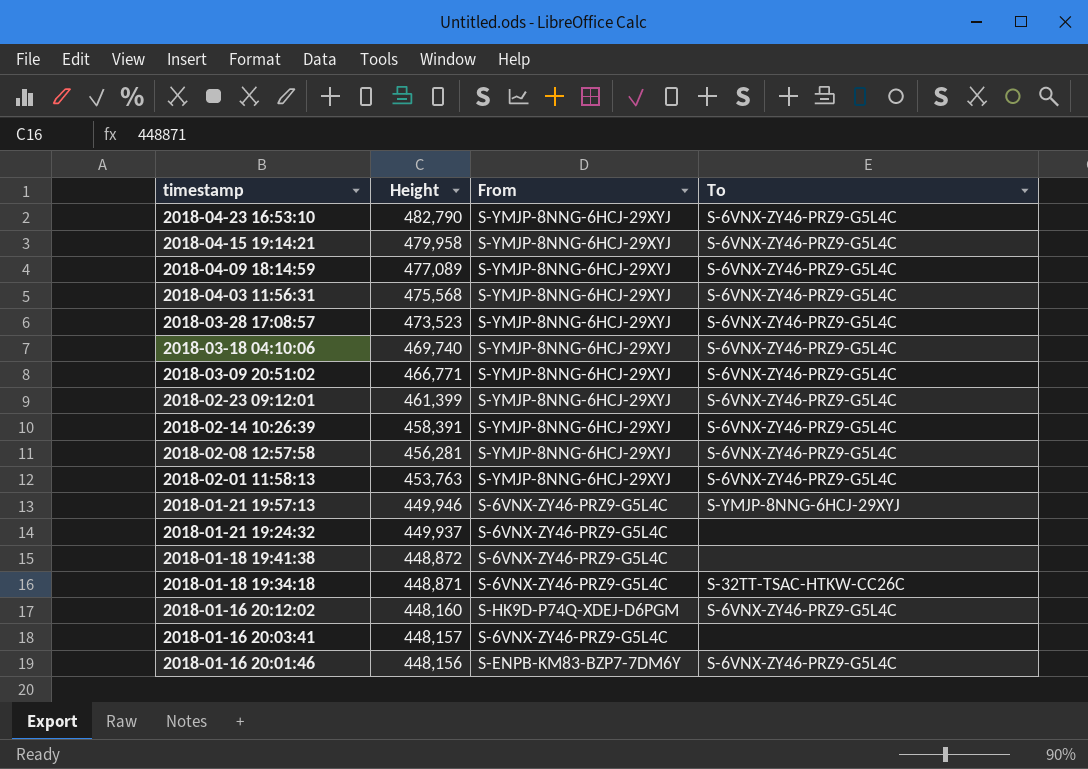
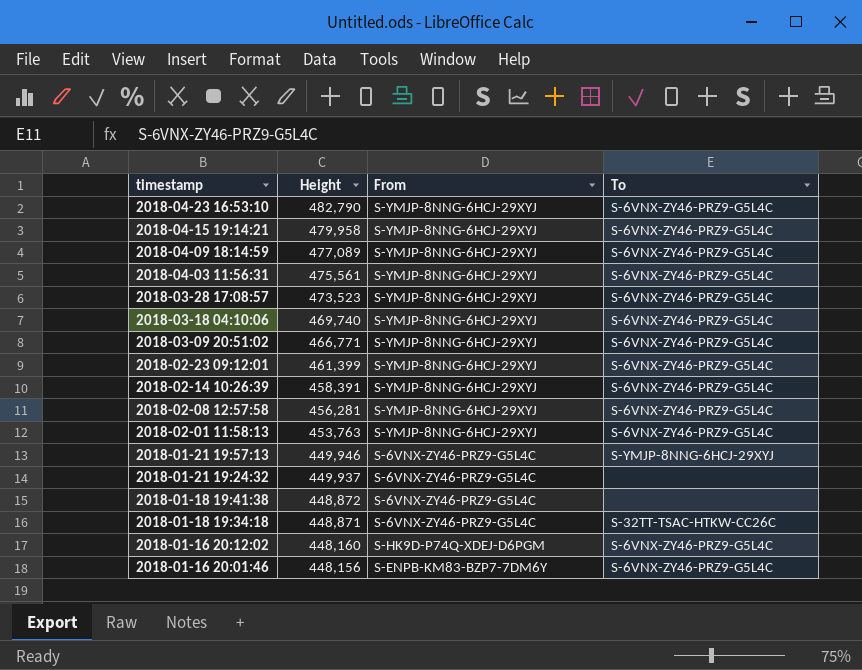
row 2018-01-16 20:03:41: 448,157 | S-6VNX-ZY46-PRZ9-G5L4C | none -> none
2018-04-03 11:56:31 | Height: 475,568 -> 475,561

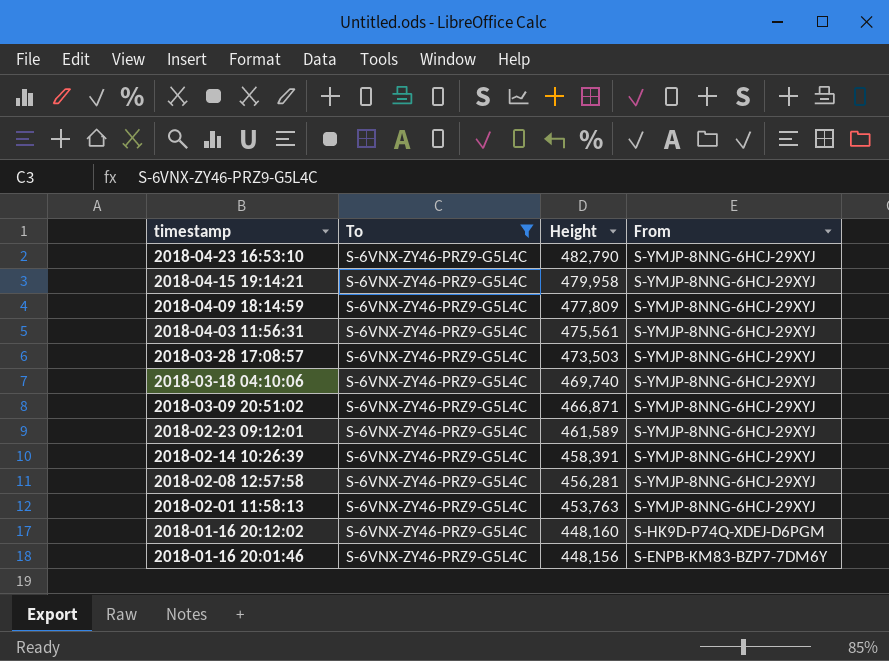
filter: none -> To = S-6VNX-ZY46-PRZ9-G5L4C
column To | position: 4 -> 2
2018-04-09 18:14:59 | Height: 477,089 -> 477,809
2018-03-28 17:08:57 | Height: 473,523 -> 473,503
2018-03-09 20:51:02 | Height: 466,771 -> 466,871
2018-02-23 09:12:01 | Height: 461,399 -> 461,589

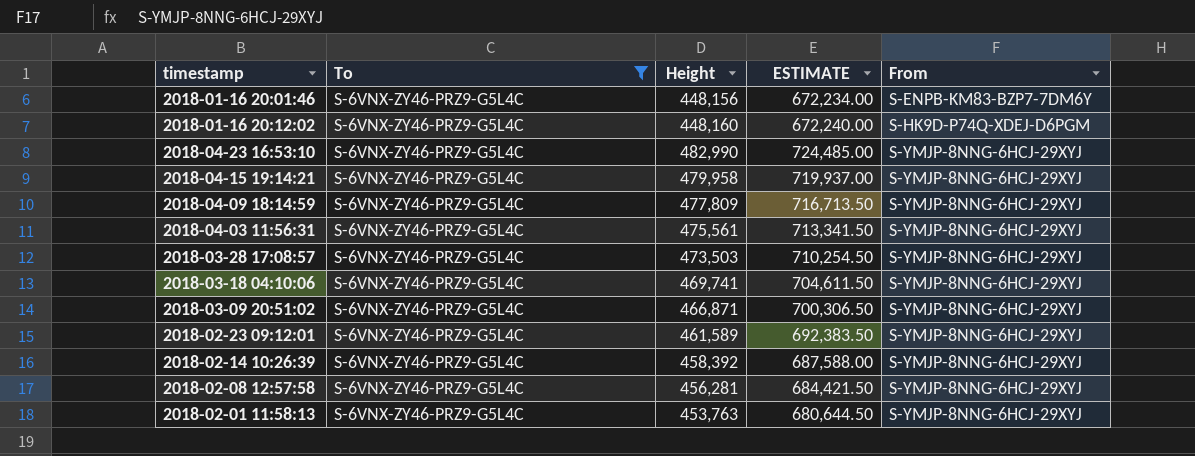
row order: timestamp descending -> From ascending
column ESTIMATE | formula: none -> [Height] * 1.5
2018-04-23 16:53:10 | Height: 482,790 -> 482,990
2018-03-18 04:10:06 | Height: 469,740 -> 469,741
2018-02-14 10:26:39 | Height: 458,391 -> 458,392

